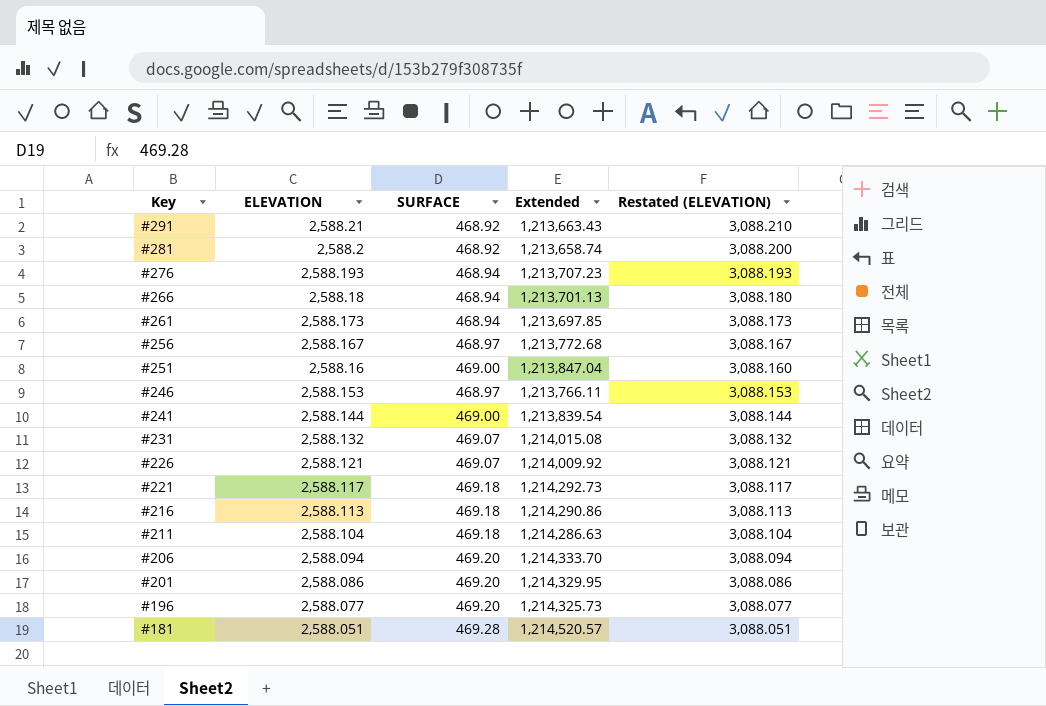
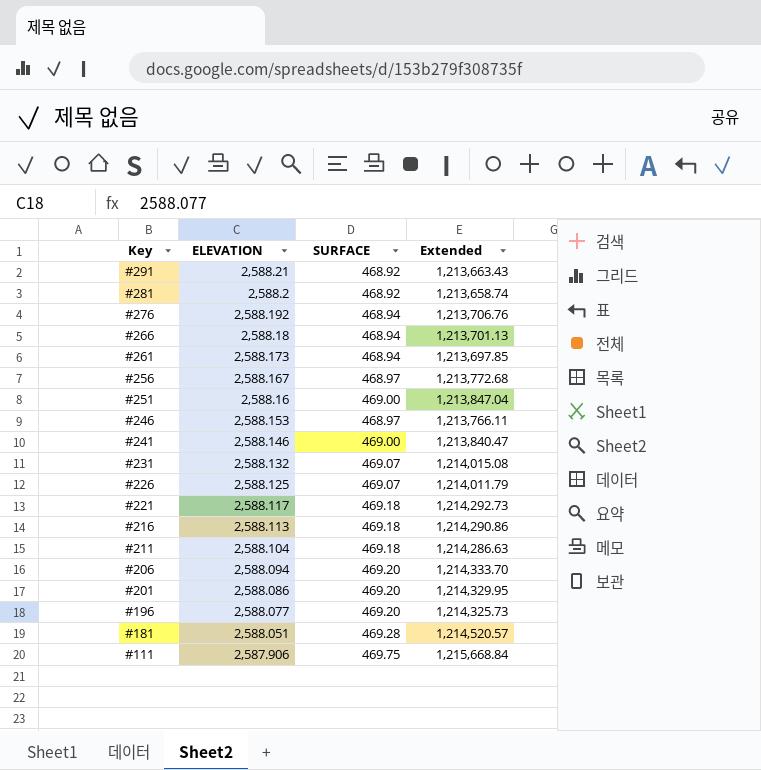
column Restated (ELEVATION) | formula: [ELEVATION] + 500 -> none
#276 | ELEVATION: 2,588.193 -> 2,588.192
#276 | Extended: 1,213,707.23 -> 1,213,706.76
#241 | ELEVATION: 2,588.144 -> 2,588.146
#241 | Extended: 1,213,839.54 -> 1,213,840.47
#226 | ELEVATION: 2,588.121 -> 2,588.125
#226 | Extended: 1,214,009.92 -> 1,214,011.79
row #111: none -> 2,587.906 | 469.75 | 1,215,668.84

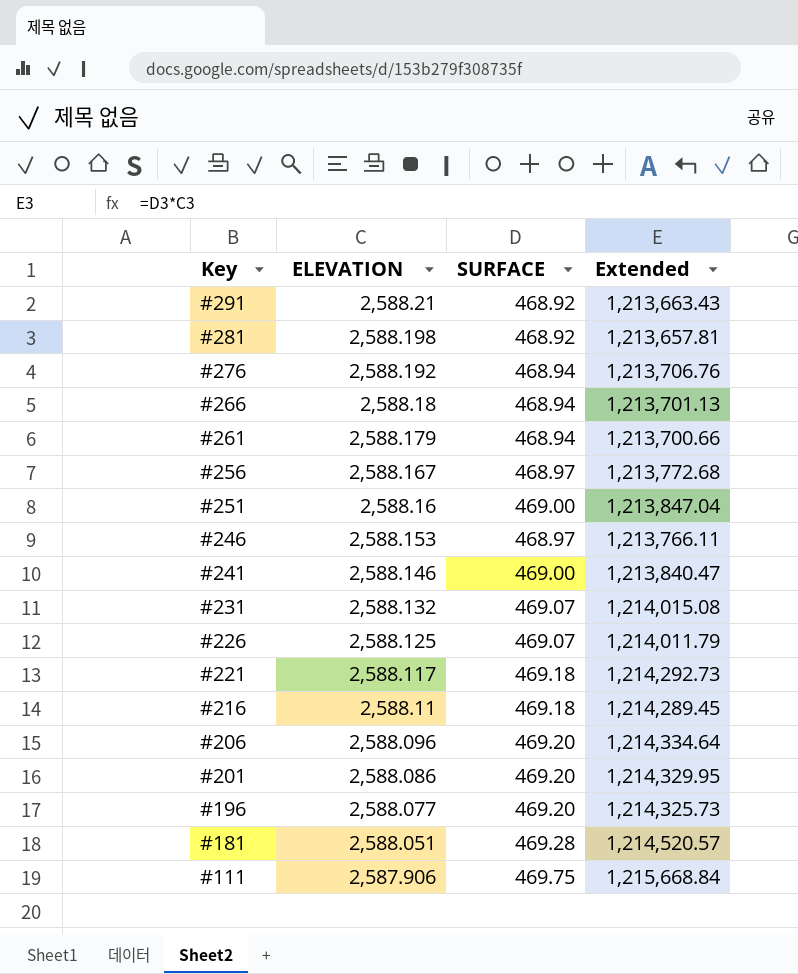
row #211: 2,588.104 | 469.18 | 1,214,286.63 -> none
#281 | ELEVATION: 2,588.2 -> 2,588.198
#281 | Extended: 1,213,658.74 -> 1,213,657.81
#261 | ELEVATION: 2,588.173 -> 2,588.179
#261 | Extended: 1,213,697.85 -> 1,213,700.66
#216 | ELEVATION: 2,588.113 -> 2,588.11
#216 | Extended: 1,214,290.86 -> 1,214,289.45
#206 | ELEVATION: 2,588.094 -> 2,588.096
#206 | Extended: 1,214,333.70 -> 1,214,334.64

